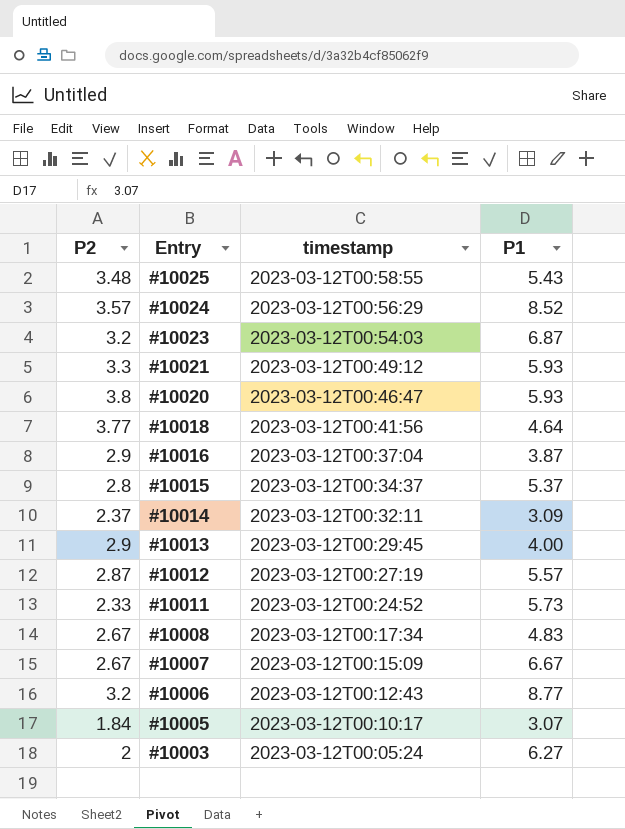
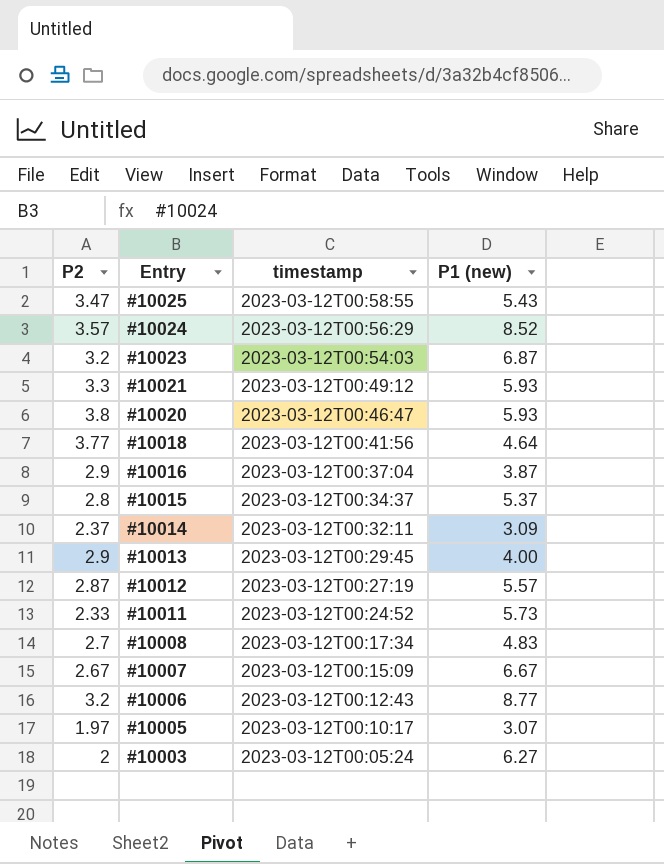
column name: P1 -> P1 (new)
#10025 | P2: 3.48 -> 3.47
#10008 | P2: 2.67 -> 2.7
#10005 | P2: 1.84 -> 1.97

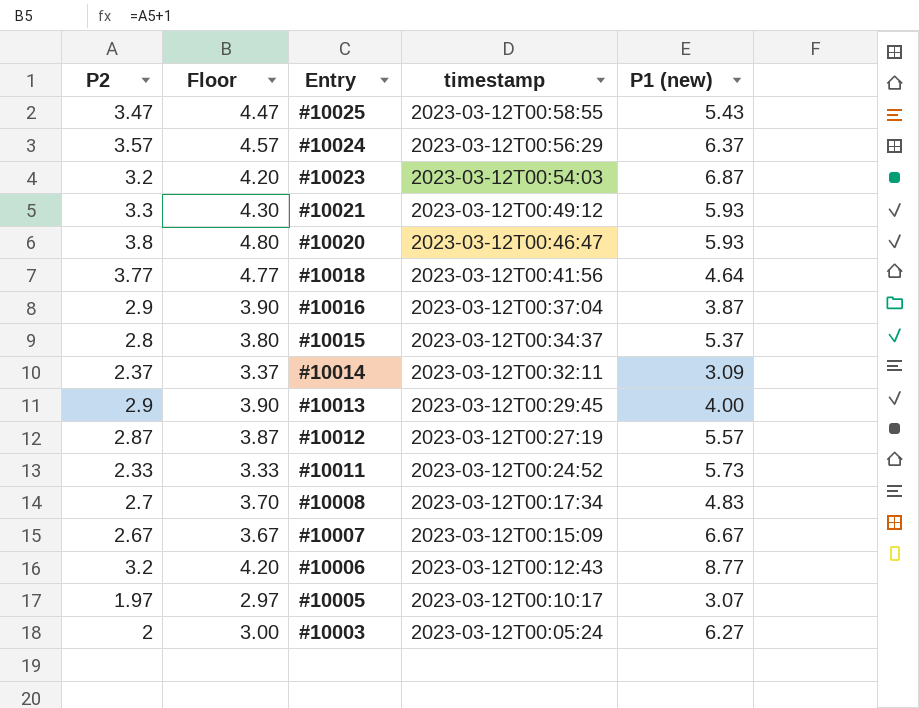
column Floor | formula: none -> [P2] + 1
#10024 | P1 (new): 8.52 -> 6.37

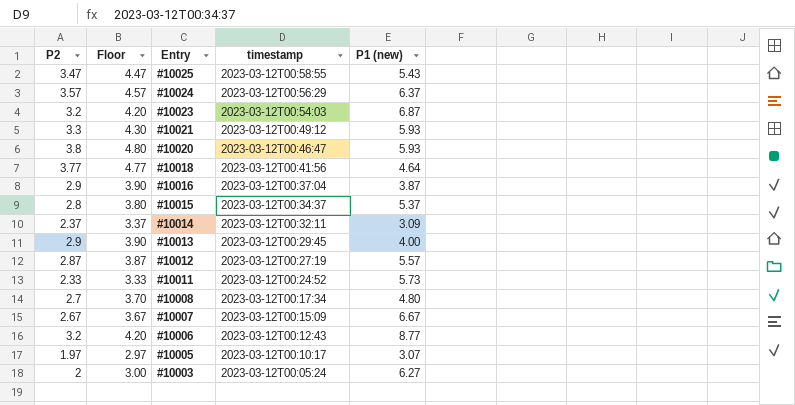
#10008 | P1 (new): 4.83 -> 4.80

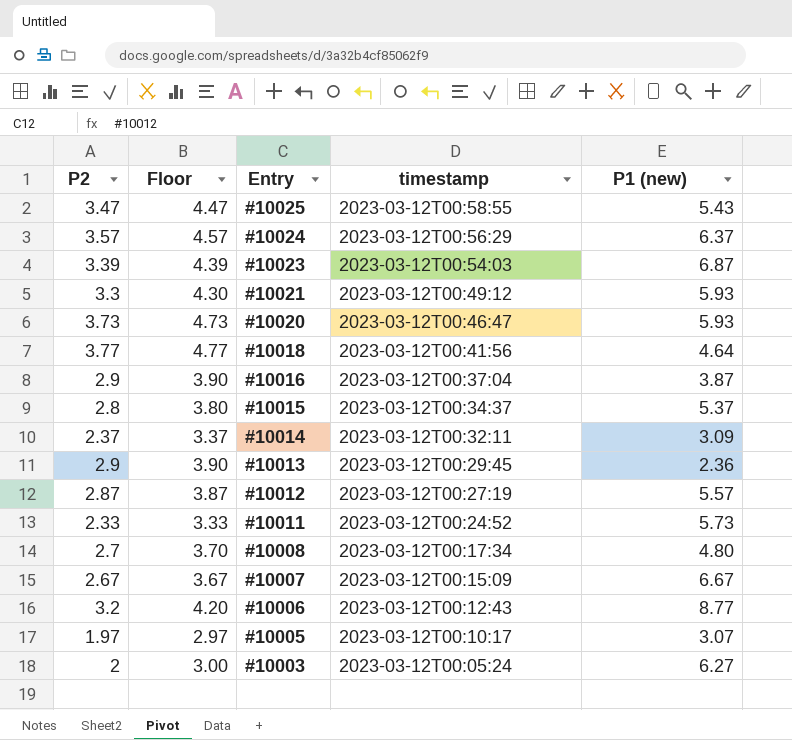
#10023 | P2: 3.2 -> 3.39
#10023 | Floor: 4.20 -> 4.39
#10020 | P2: 3.8 -> 3.73
#10020 | Floor: 4.80 -> 4.73
#10013 | P1 (new): 4.00 -> 2.36

